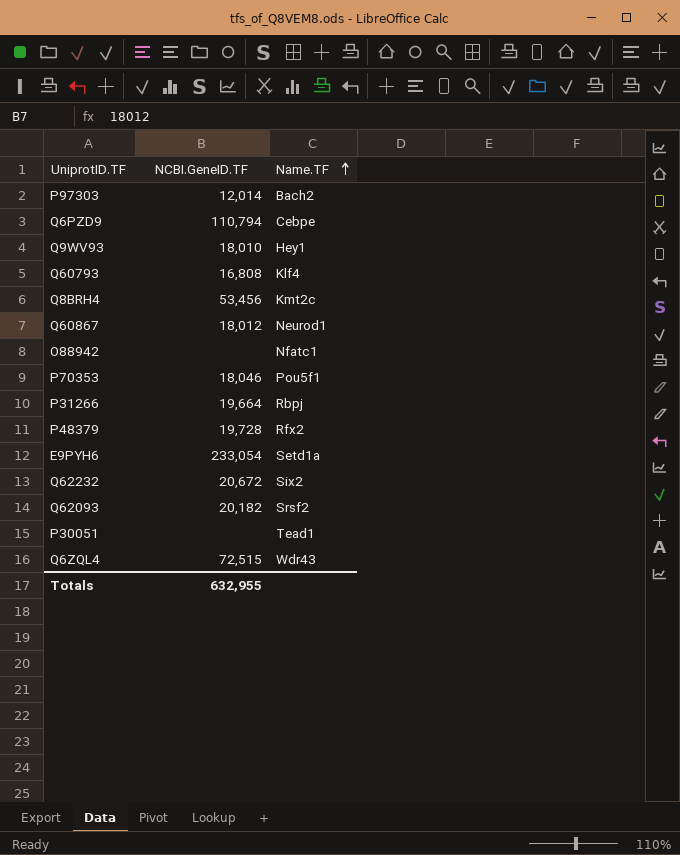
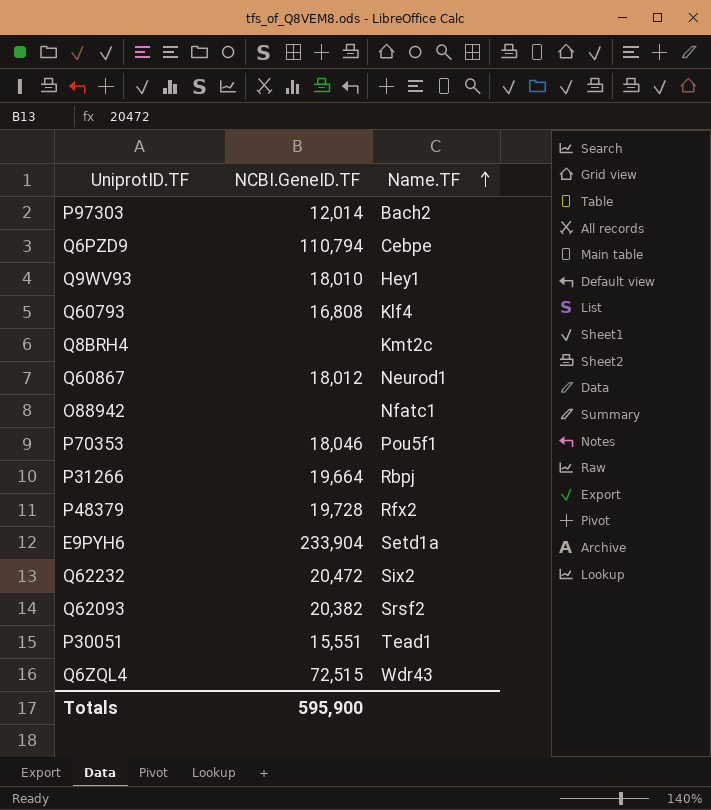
Q8BRH4 | NCBI.GeneID.TF: 53,456 -> none
E9PYH6 | NCBI.GeneID.TF: 233,054 -> 233,904
Q62232 | NCBI.GeneID.TF: 20,672 -> 20,472
Q62093 | NCBI.GeneID.TF: 20,182 -> 20,382
P30051 | NCBI.GeneID.TF: none -> 15,551
Totals | NCBI.GeneID.TF: 632,955 -> 595,900

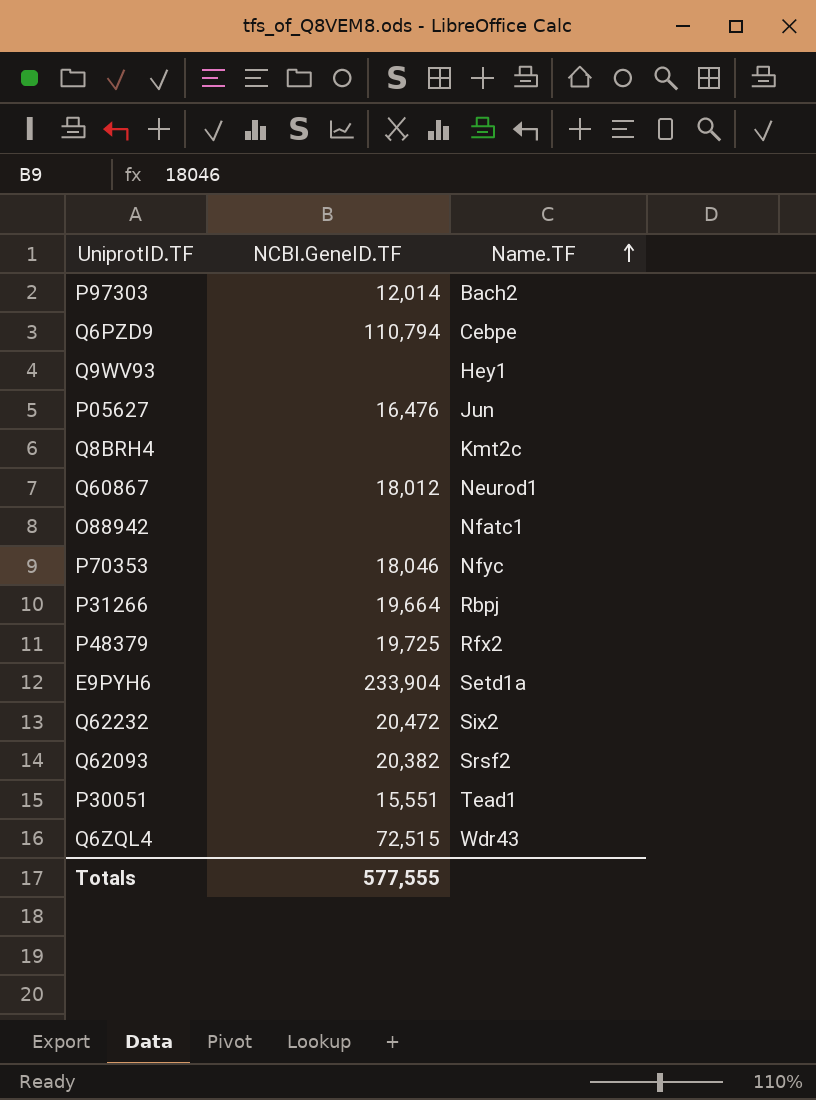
row Q60793: 16,808 | Klf4 -> none
Q9WV93 | NCBI.GeneID.TF: 18,010 -> none
row P05627: none -> 16,476 | Jun
P70353 | Name.TF: Pou5f1 -> Nfyc
P48379 | NCBI.GeneID.TF: 19,728 -> 19,725
Totals | NCBI.GeneID.TF: 595,900 -> 577,555

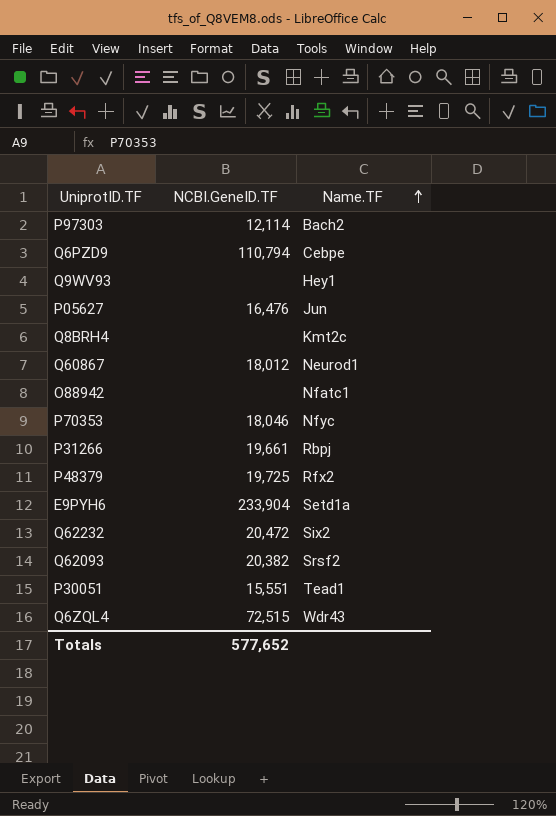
P97303 | NCBI.GeneID.TF: 12,014 -> 12,114
P31266 | NCBI.GeneID.TF: 19,664 -> 19,661
Totals | NCBI.GeneID.TF: 577,555 -> 577,652

